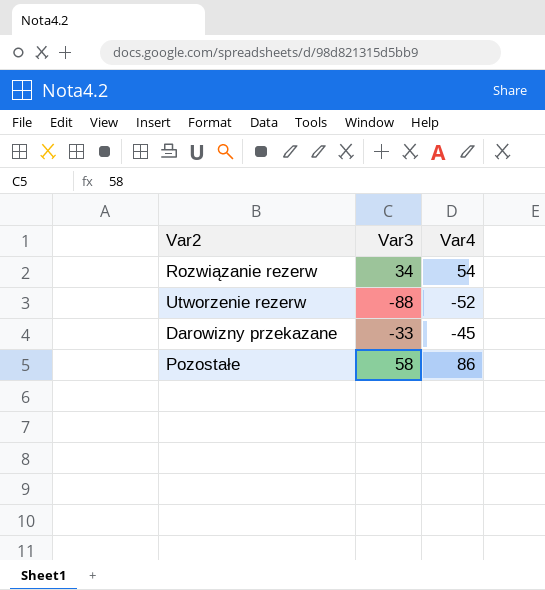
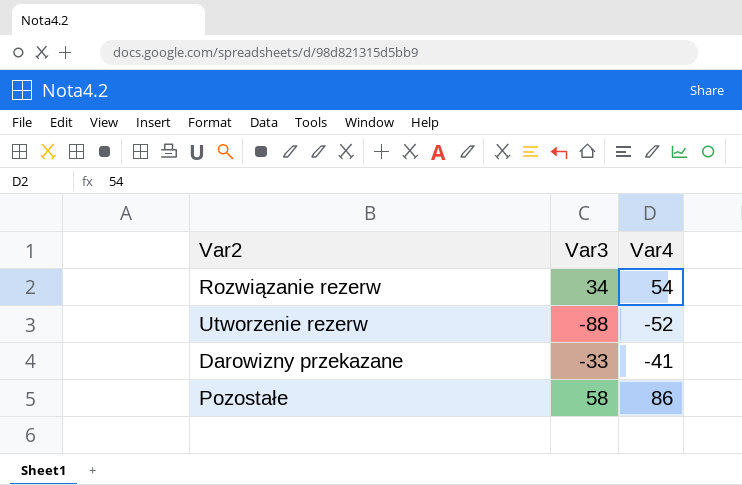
Darowizny przekazane | Var4: -45 -> -41

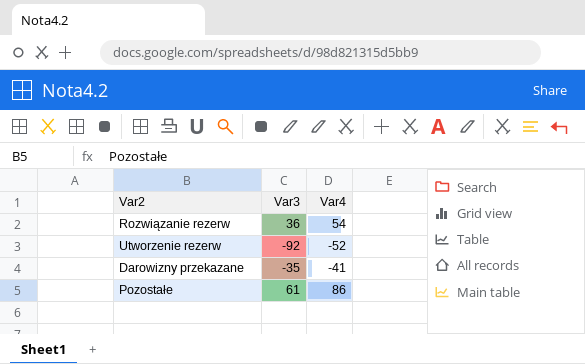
Rozwiązanie rezerw | Var3: 34 -> 36
Utworzenie rezerw | Var3: -88 -> -92
Darowizny przekazane | Var3: -33 -> -35
Pozostałe | Var3: 58 -> 61

